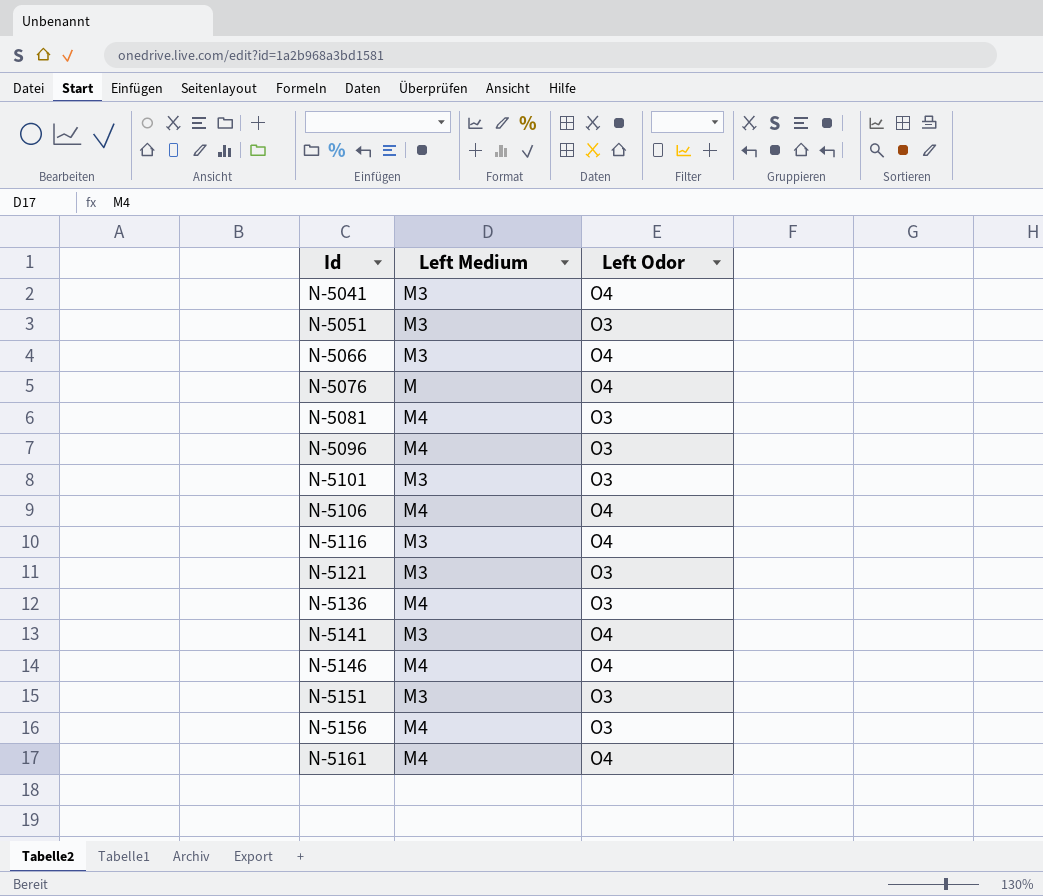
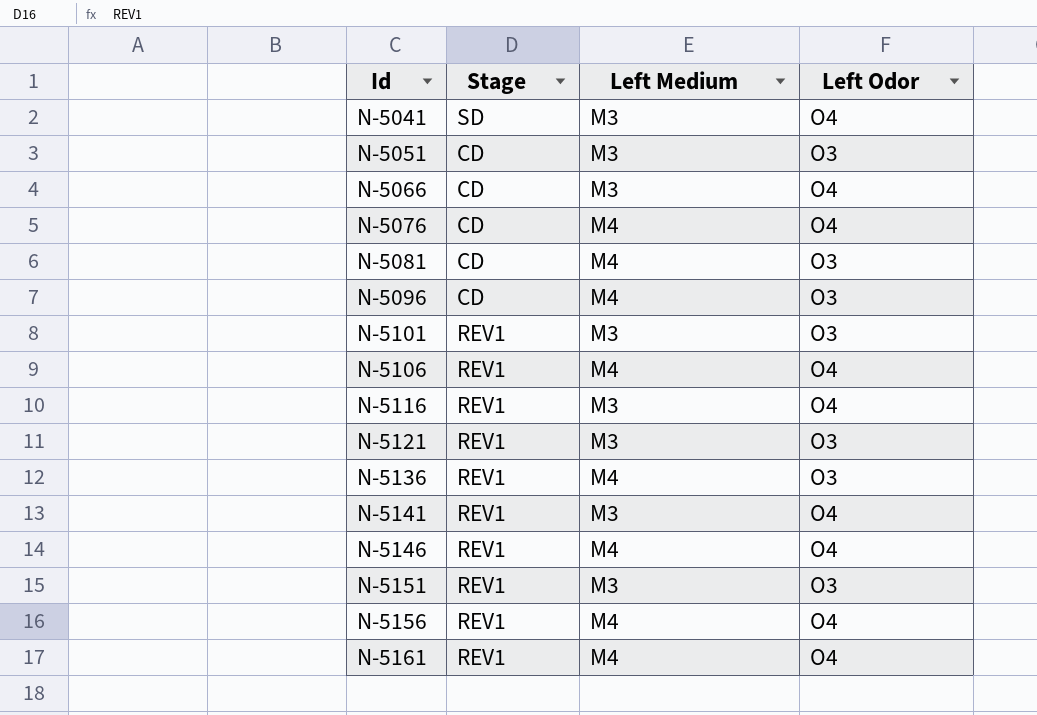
column Stage | position: none -> 2
N-5076 | Left Medium: M -> M4
N-5156 | Left Odor: O3 -> O4

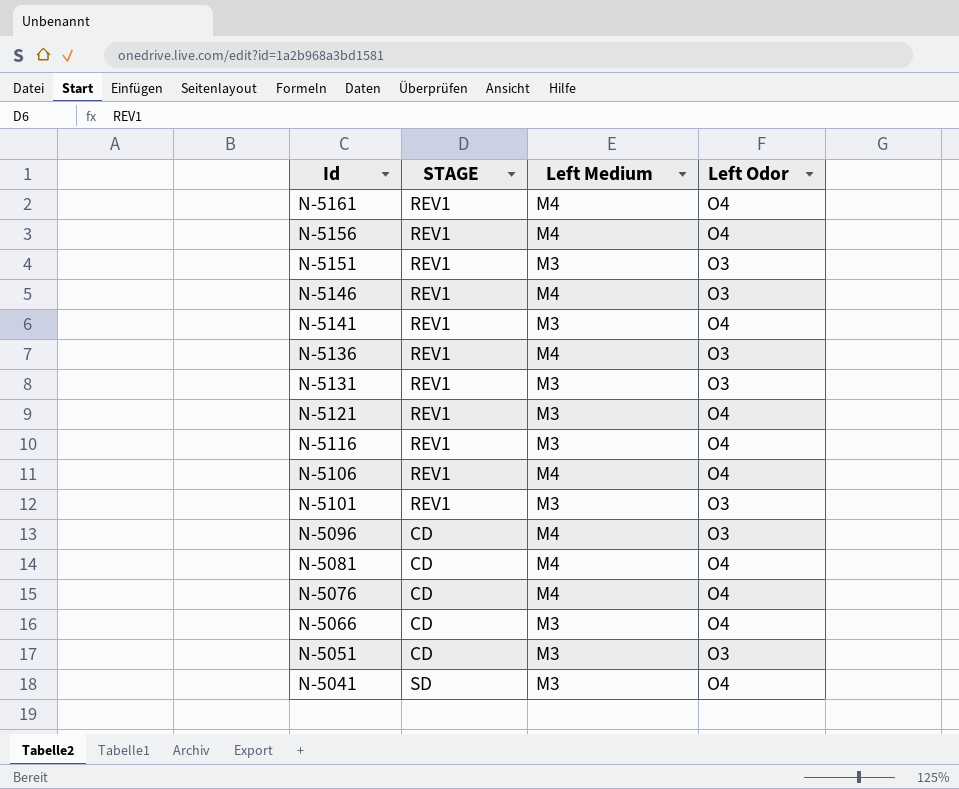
row order: Id ascending -> Id descending
column name: Stage -> STAGE
N-5146 | Left Odor: O4 -> O3
row N-5131: none -> REV1 | M3 | O3
N-5121 | Left Odor: O3 -> O4
N-5081 | Left Odor: O3 -> O4

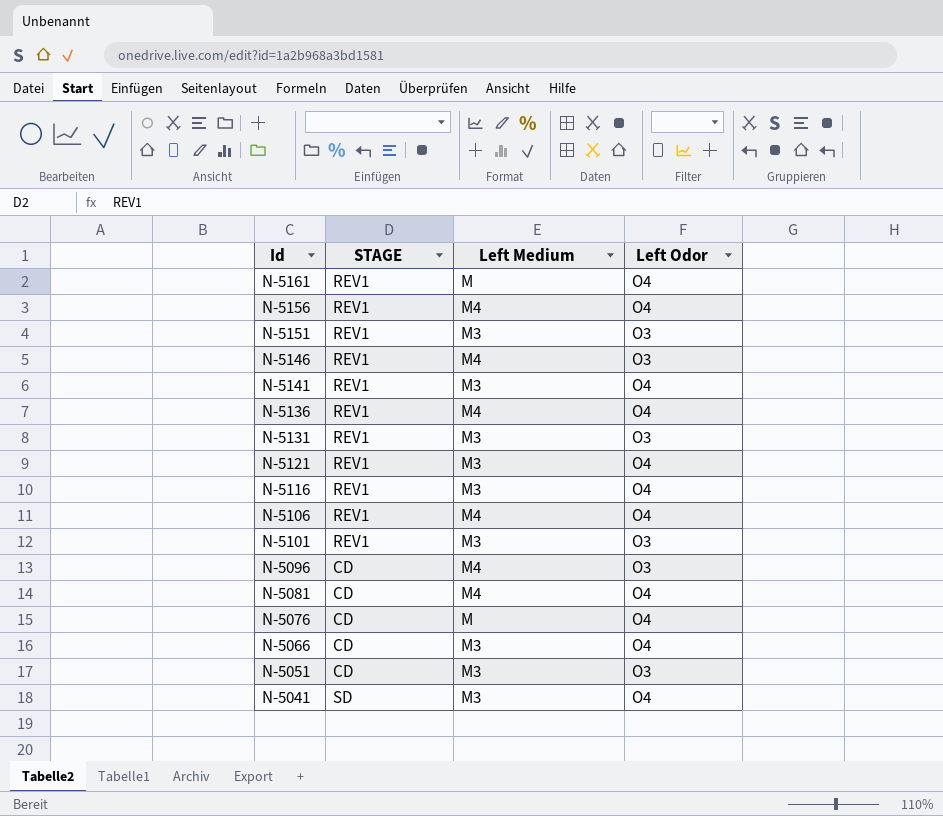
N-5161 | Left Medium: M4 -> M
N-5136 | Left Odor: O3 -> O4
N-5076 | Left Medium: M4 -> M

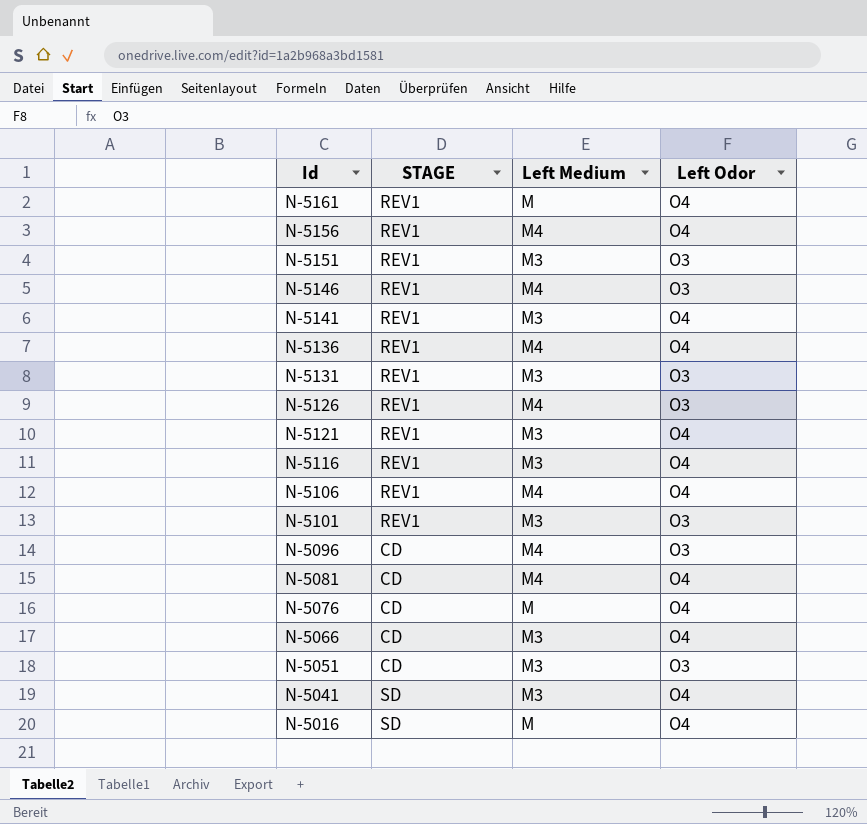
row N-5126: none -> REV1 | M4 | O3
row N-5016: none -> SD | M | O4

